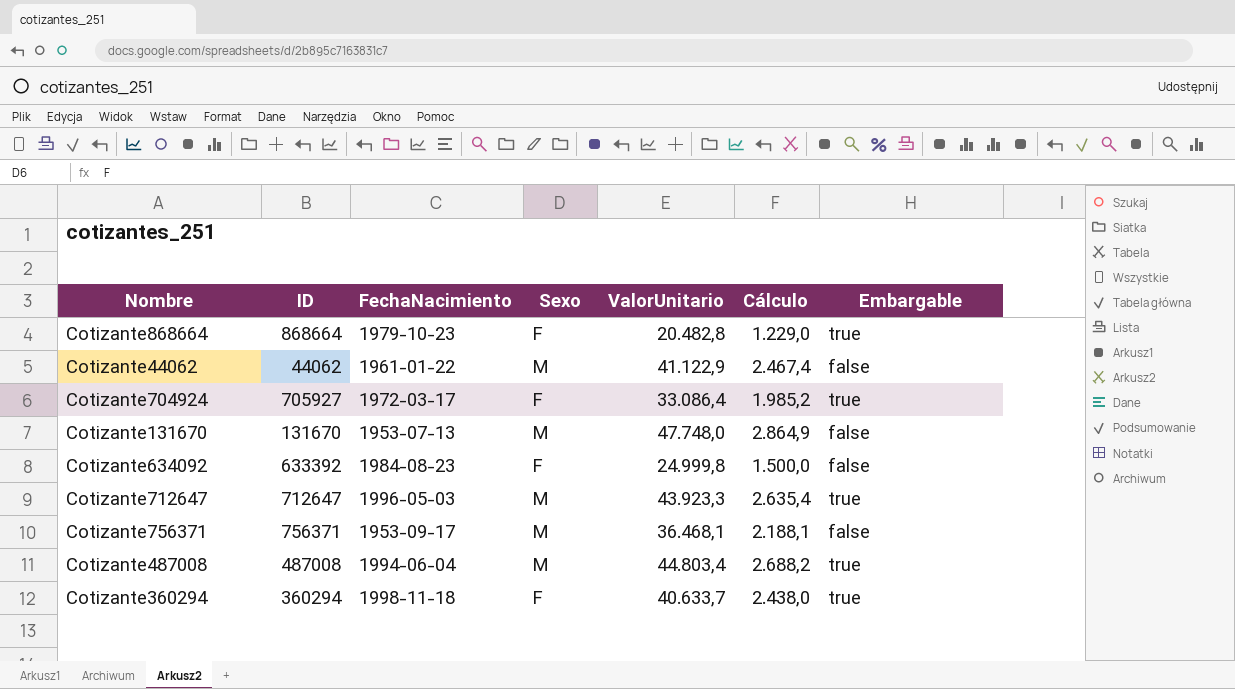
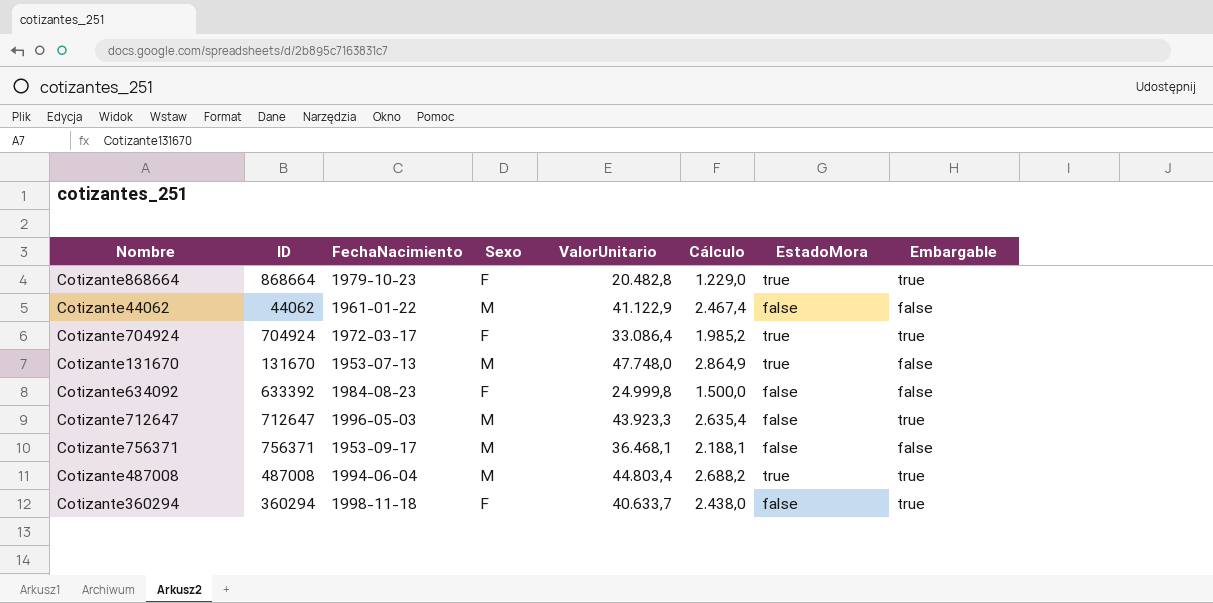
column EstadoMora | position: none -> 7
Cotizante704924 | ID: 705927 -> 704924

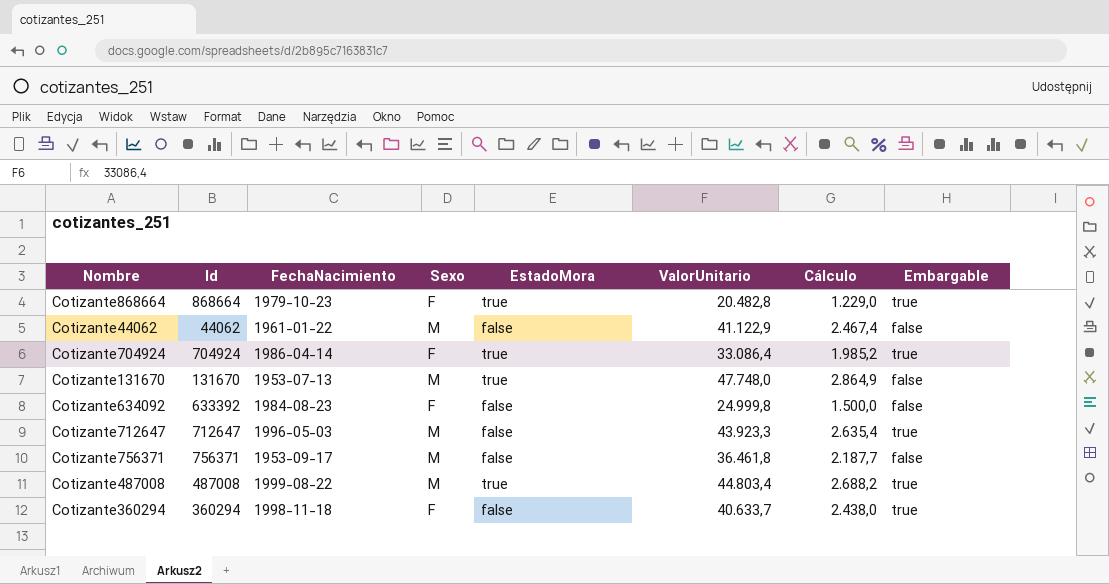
column name: ID -> Id
column EstadoMora | position: 7 -> 5
Cotizante704924 | FechaNacimiento: 1972-03-17 -> 1986-04-14
Cotizante756371 | ValorUnitario: 36.468,1 -> 36.461,8
Cotizante756371 | Cálculo: 2.188,1 -> 2.187,7
Cotizante487008 | FechaNacimiento: 1994-06-04 -> 1999-08-22

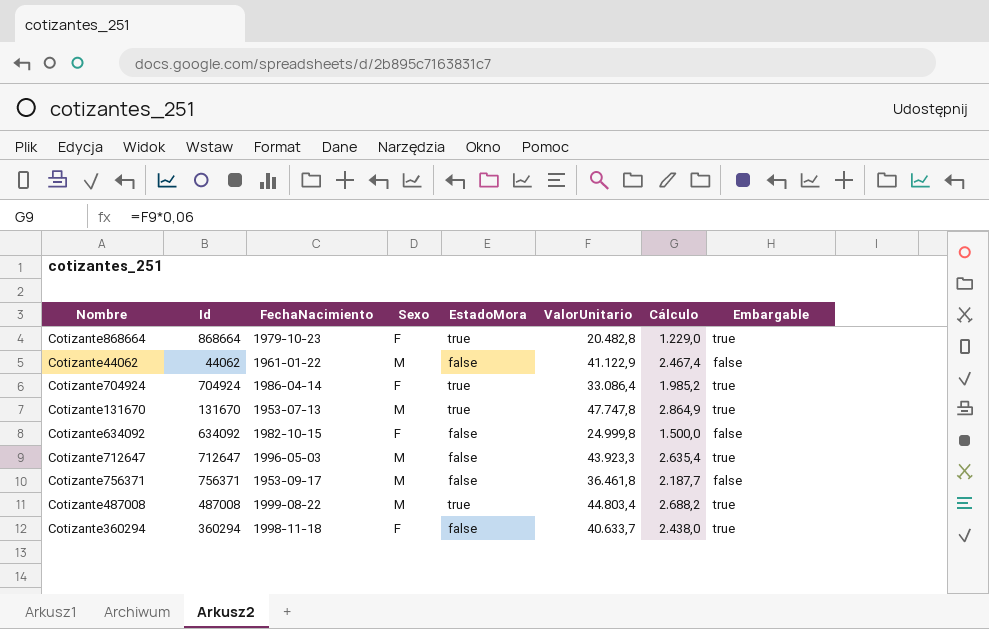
Cotizante131670 | ValorUnitario: 47.748,0 -> 47.747,8
Cotizante131670 | Embargable: false -> true
Cotizante634092 | Id: 633392 -> 634092
Cotizante634092 | FechaNacimiento: 1984-08-23 -> 1982-10-15

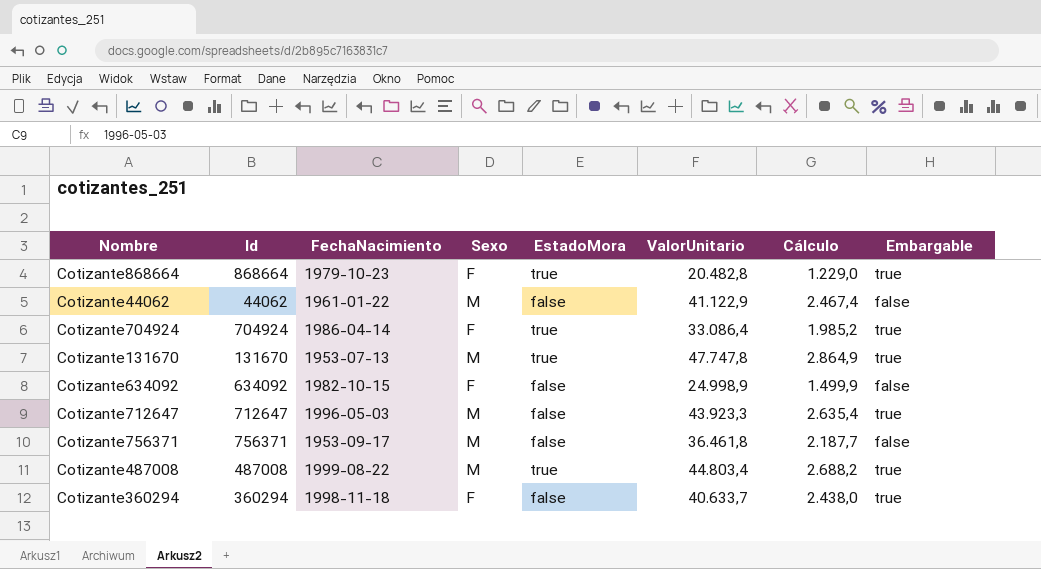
Cotizante634092 | ValorUnitario: 24.999,8 -> 24.998,9
Cotizante634092 | Cálculo: 1.500,0 -> 1.499,9

